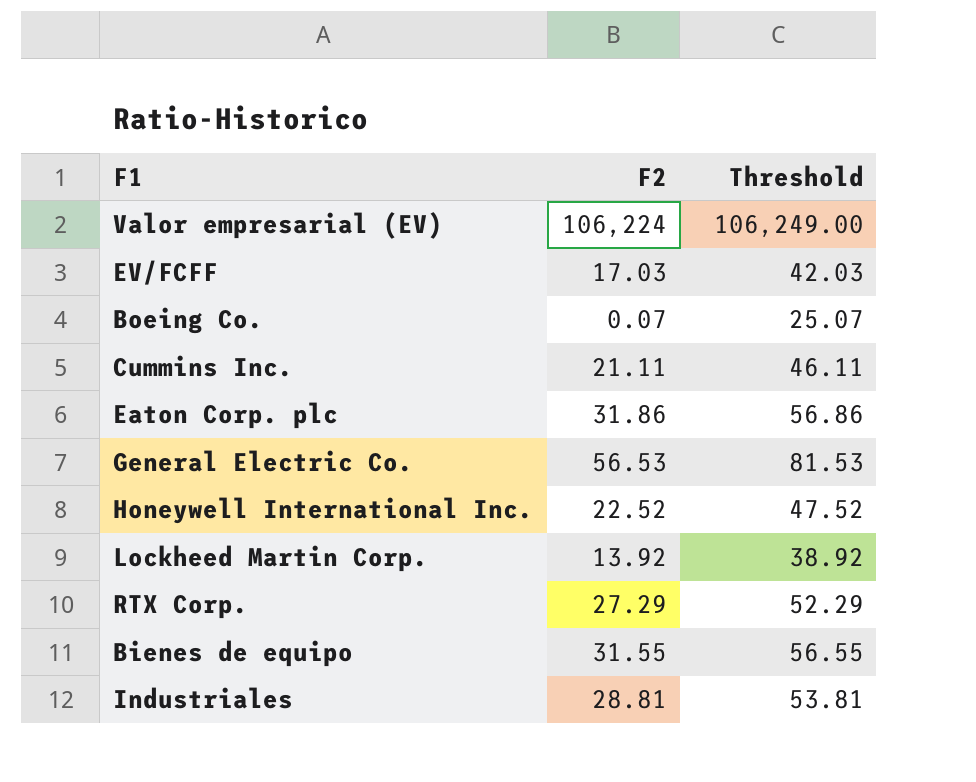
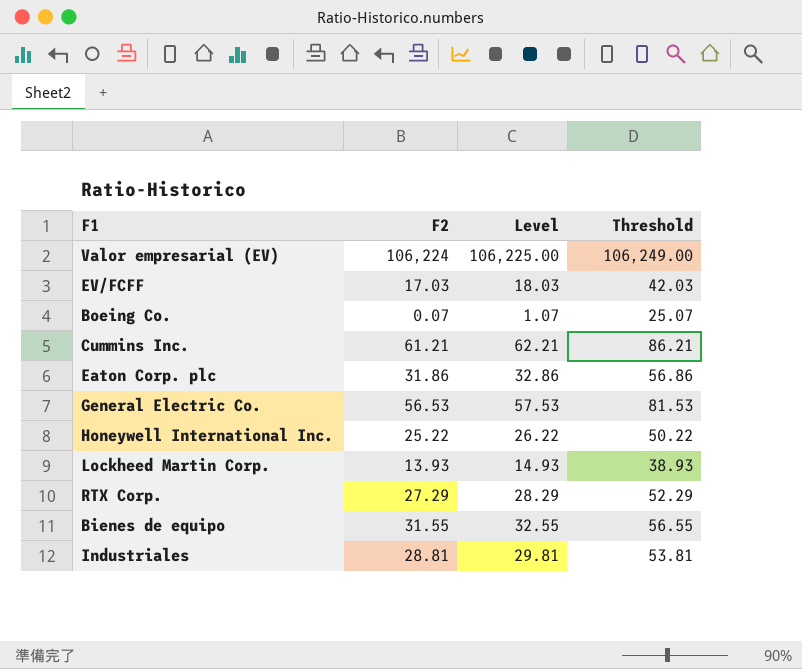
column Level | formula: none -> [F2] + 1
Cummins Inc. | F2: 21.11 -> 61.21
Cummins Inc. | Threshold: 46.11 -> 86.21
Honeywell International Inc. | F2: 22.52 -> 25.22
Honeywell International Inc. | Threshold: 47.52 -> 50.22
Lockheed Martin Corp. | F2: 13.92 -> 13.93
Lockheed Martin Corp. | Threshold: 38.92 -> 38.93

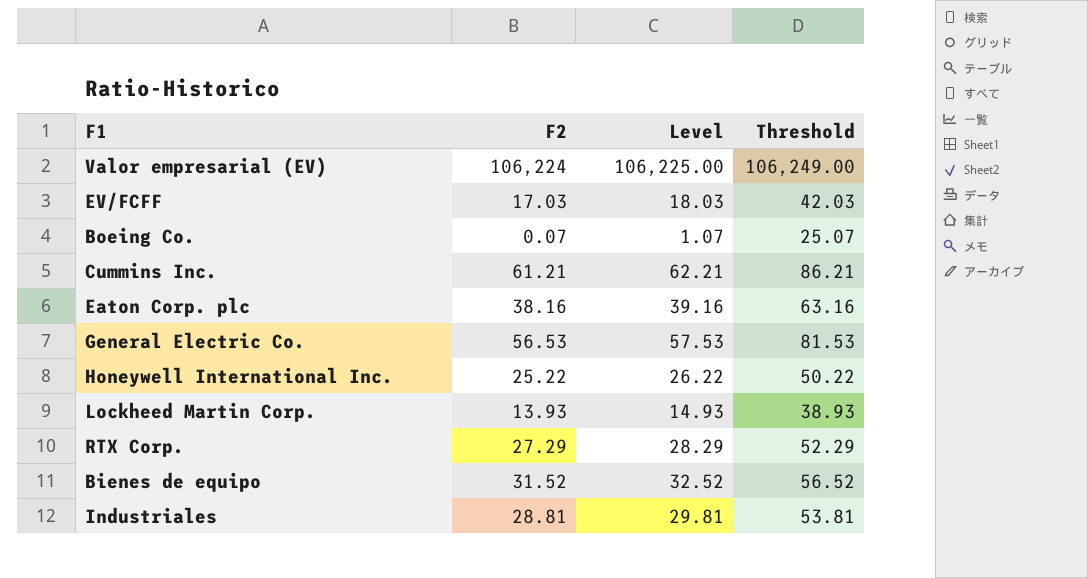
Eaton Corp. plc | F2: 31.86 -> 38.16
Eaton Corp. plc | Level: 32.86 -> 39.16
Eaton Corp. plc | Threshold: 56.86 -> 63.16
Bienes de equipo | F2: 31.55 -> 31.52
Bienes de equipo | Level: 32.55 -> 32.52
Bienes de equipo | Threshold: 56.55 -> 56.52

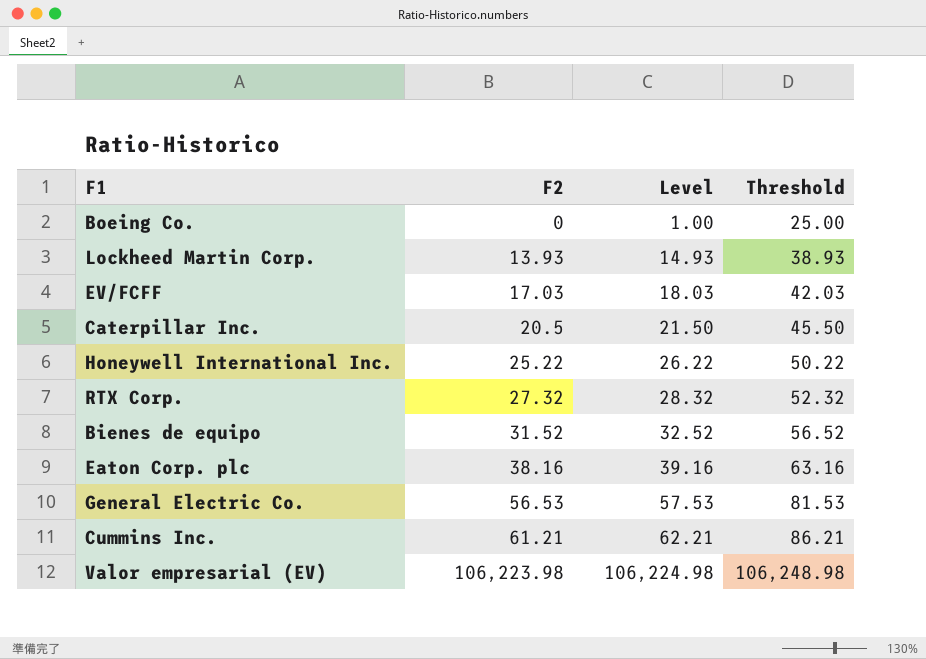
row order: none -> F2 ascending
row Industriales: 28.81 | 29.81 | 53.81 -> none
Boeing Co. | F2: 0.07 -> 0
Boeing Co. | Level: 1.07 -> 1.00
Boeing Co. | Threshold: 25.07 -> 25.00
row Caterpillar Inc.: none -> 20.5 | 21.50 | 45.50
RTX Corp. | F2: 27.29 -> 27.32
RTX Corp. | Level: 28.29 -> 28.32
RTX Corp. | Threshold: 52.29 -> 52.32
Valor empresarial (EV) | F2: 106,224 -> 106,223.98
Valor empresarial (EV) | Level: 106,225.00 -> 106,224.98
Valor empresarial (EV) | Threshold: 106,249.00 -> 106,248.98

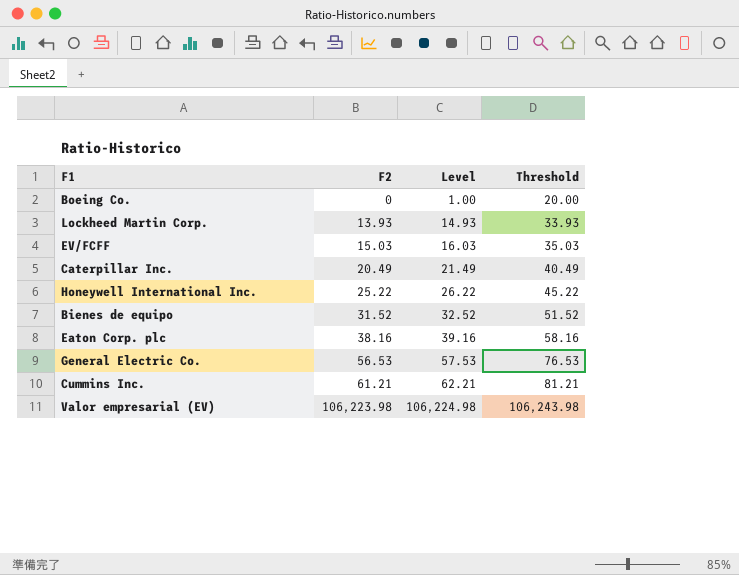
column Threshold | formula: [F2] + 25 -> [F2] + 20
row RTX Corp.: 27.32 | 28.32 | 52.32 -> none
EV/FCFF | F2: 17.03 -> 15.03
EV/FCFF | Level: 18.03 -> 16.03
Caterpillar Inc. | F2: 20.5 -> 20.49
Caterpillar Inc. | Level: 21.50 -> 21.49

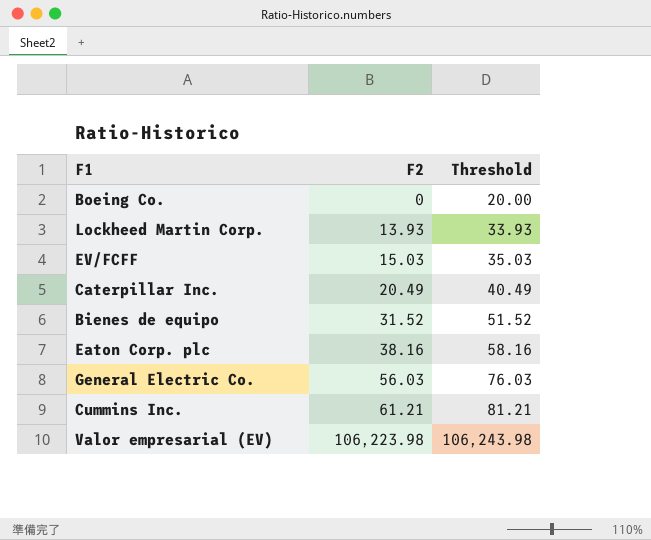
column Level | formula: [F2] + 1 -> none
row Honeywell International Inc.: 25.22 | 26.22 | 45.22 -> none
General Electric Co. | F2: 56.53 -> 56.03
General Electric Co. | Threshold: 76.53 -> 76.03

